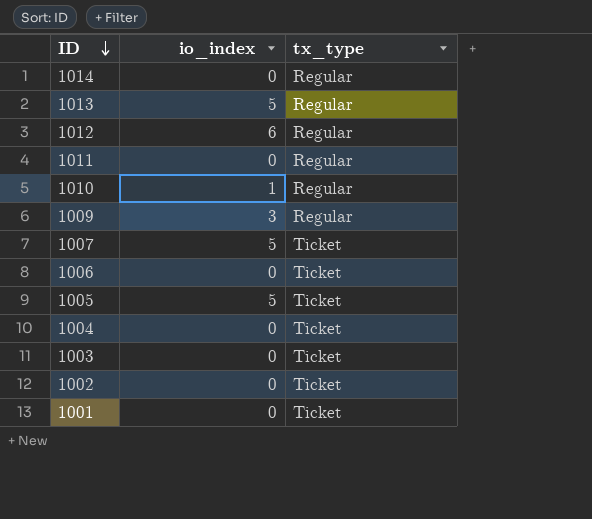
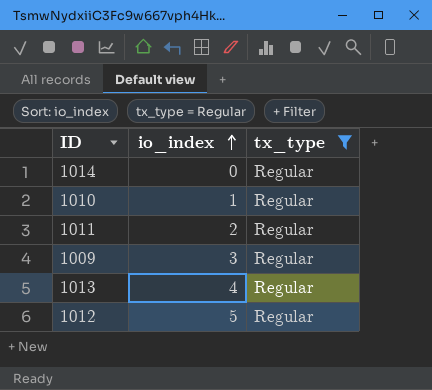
filter: none -> tx_type = Regular
row order: ID descending -> io_index ascending
1011 | io_index: 0 -> 2
1013 | io_index: 5 -> 4
1012 | io_index: 6 -> 5

